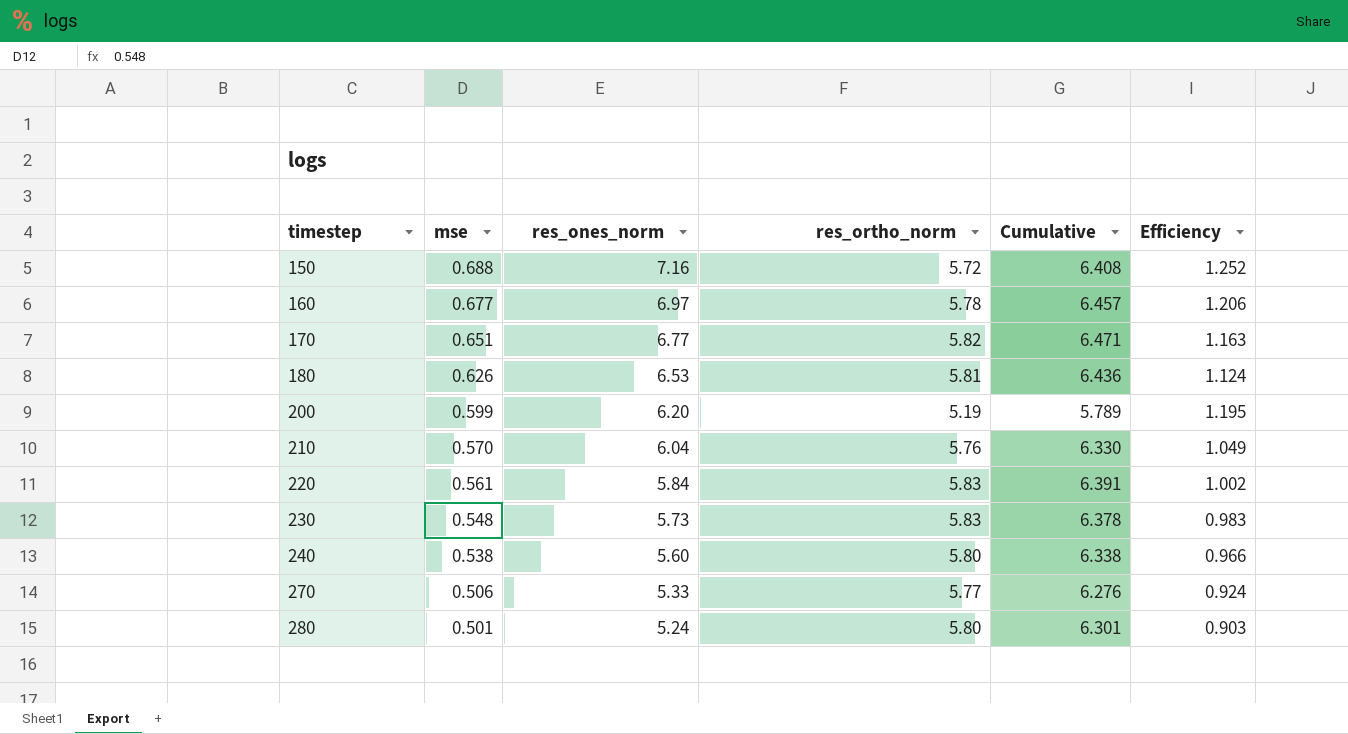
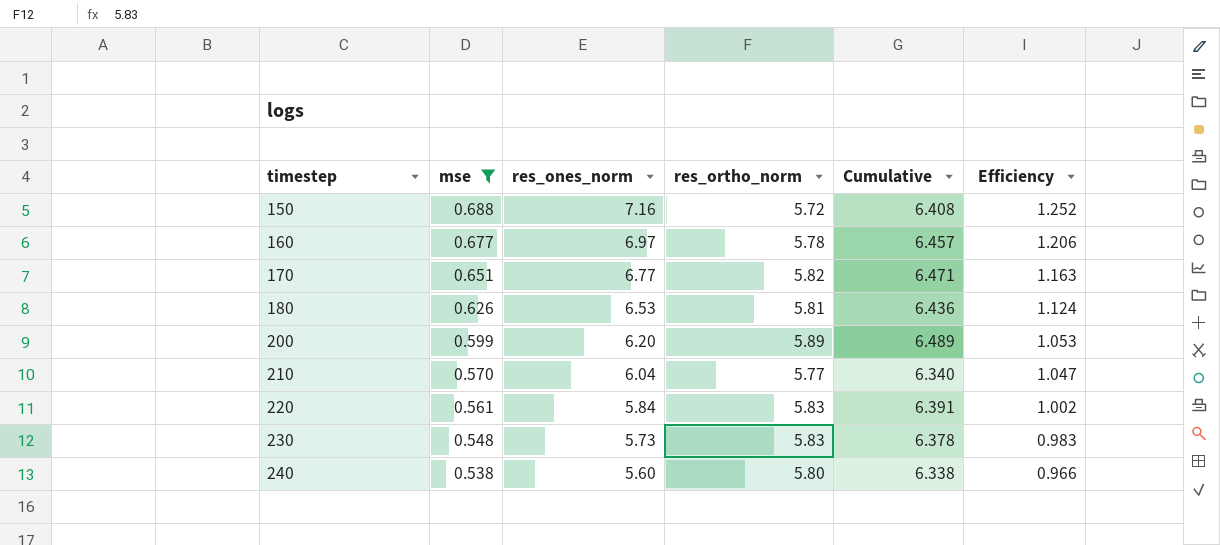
filter: none -> mse >= 0.538
200 | res_ortho_norm: 5.19 -> 5.89
200 | Cumulative: 5.789 -> 6.489
200 | Efficiency: 1.195 -> 1.053
210 | res_ortho_norm: 5.76 -> 5.77
210 | Cumulative: 6.330 -> 6.340
210 | Efficiency: 1.049 -> 1.047

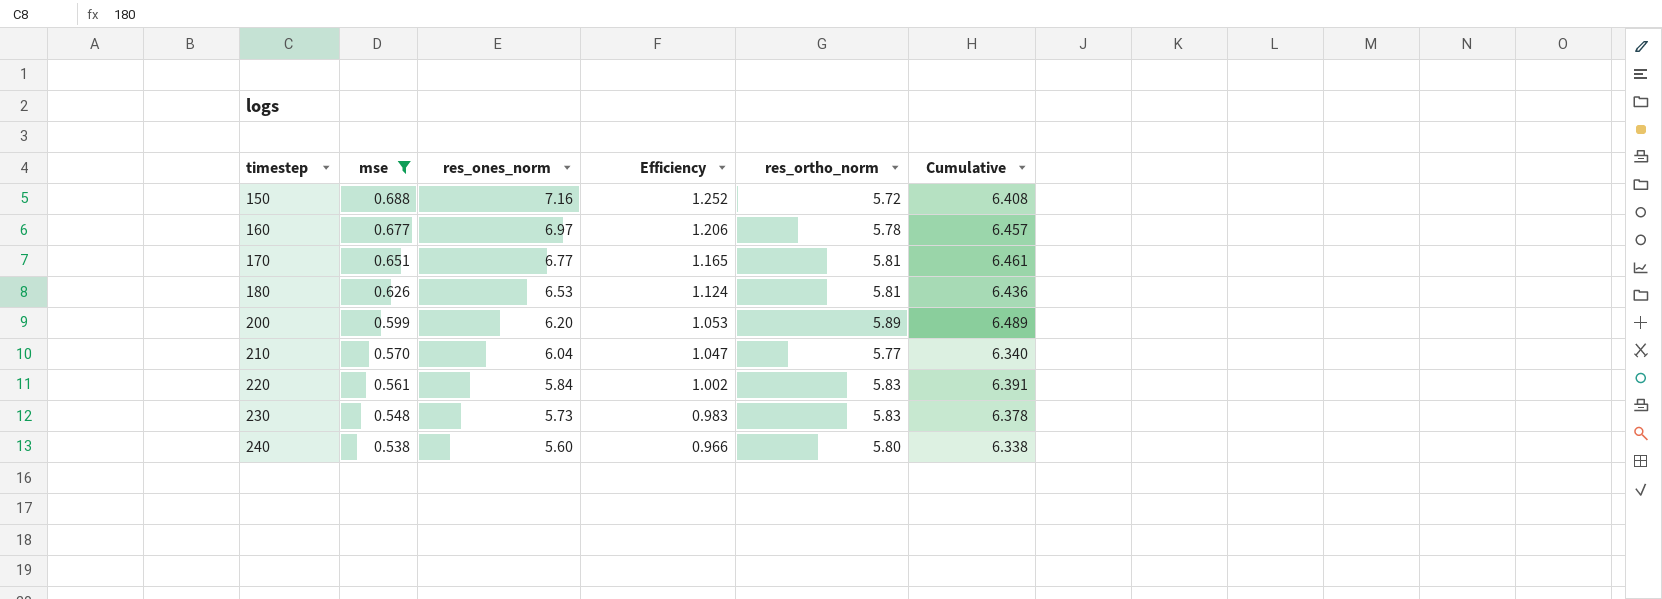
column Efficiency | position: 6 -> 4
170 | Efficiency: 1.163 -> 1.165
170 | res_ortho_norm: 5.82 -> 5.81
170 | Cumulative: 6.471 -> 6.461

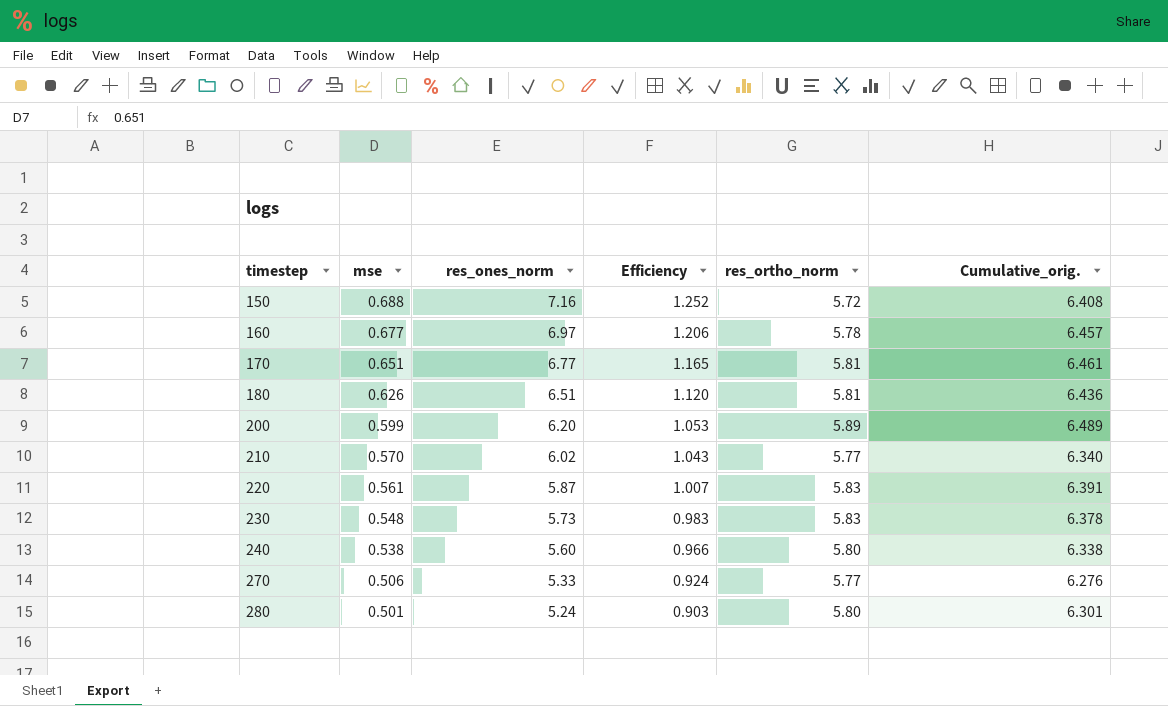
filter: mse >= 0.538 -> none
column name: Cumulative -> Cumulative_orig.
180 | res_ones_norm: 6.53 -> 6.51
180 | Efficiency: 1.124 -> 1.120
210 | res_ones_norm: 6.04 -> 6.02
210 | Efficiency: 1.047 -> 1.043
220 | res_ones_norm: 5.84 -> 5.87
220 | Efficiency: 1.002 -> 1.007

